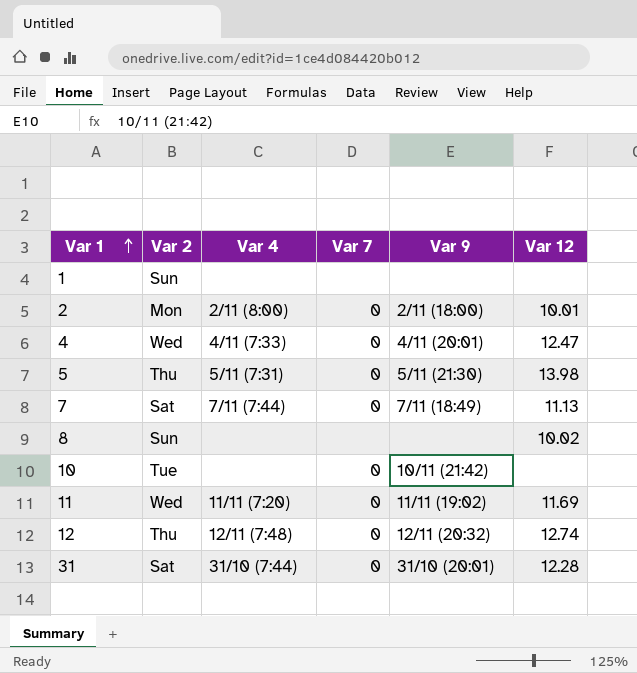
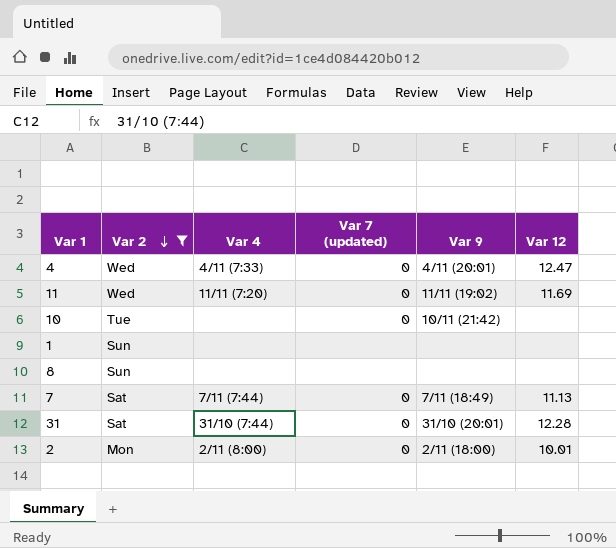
filter: none -> Var 2 != Thu
row order: Var 1 ascending -> Var 2 descending
column name: Var 7 -> Var 7 (updated)
8 | Var 12: 10.02 -> none

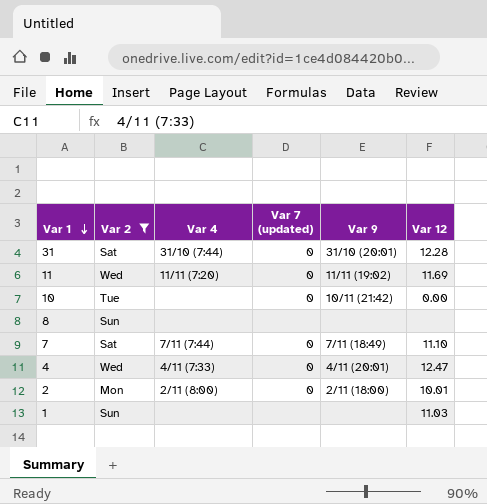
row order: Var 2 descending -> Var 1 descending
10 | Var 12: none -> 0.00
7 | Var 12: 11.13 -> 11.10
1 | Var 12: none -> 11.03

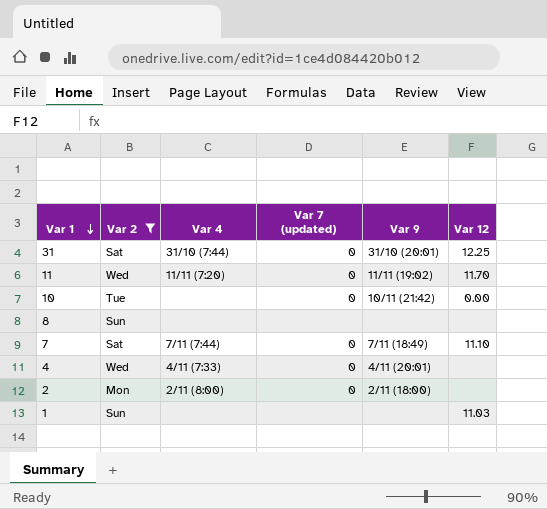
31 | Var 12: 12.28 -> 12.25
11 | Var 12: 11.69 -> 11.70
4 | Var 12: 12.47 -> none
2 | Var 12: 10.01 -> none

